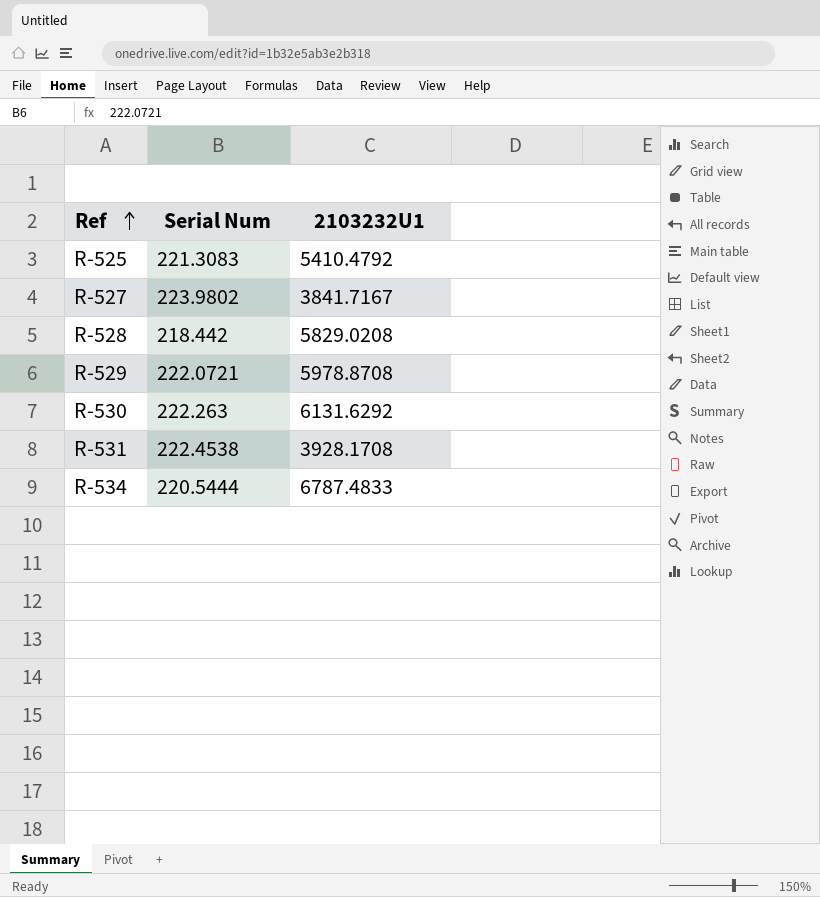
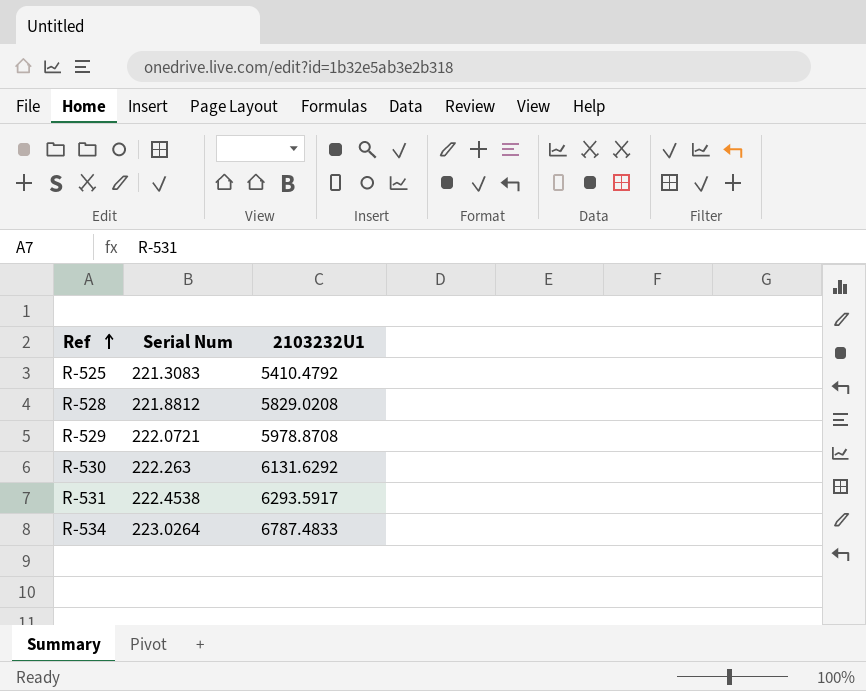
row R-527: 223.9802 | 3841.7167 -> none
R-528 | Serial Num: 218.442 -> 221.8812
R-531 | 2103232U1: 3928.1708 -> 6293.5917
R-534 | Serial Num: 220.5444 -> 223.0264

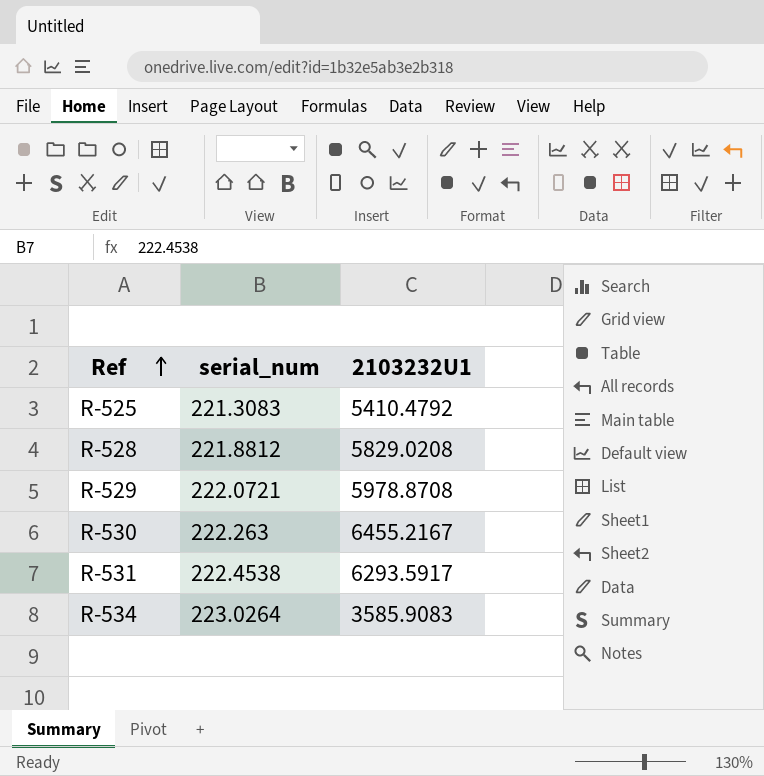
column name: Serial Num -> serial_num
R-530 | 2103232U1: 6131.6292 -> 6455.2167
R-534 | 2103232U1: 6787.4833 -> 3585.9083

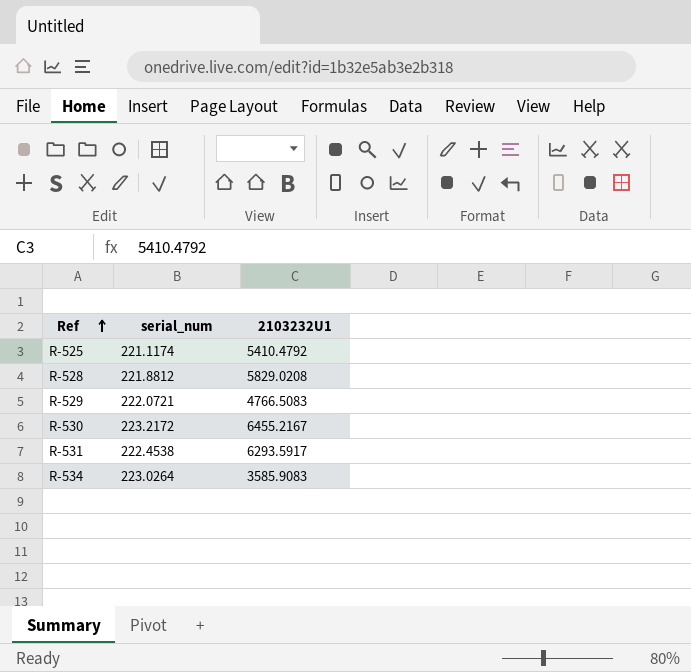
R-525 | serial_num: 221.3083 -> 221.1174
R-529 | 2103232U1: 5978.8708 -> 4766.5083
R-530 | serial_num: 222.263 -> 223.2172

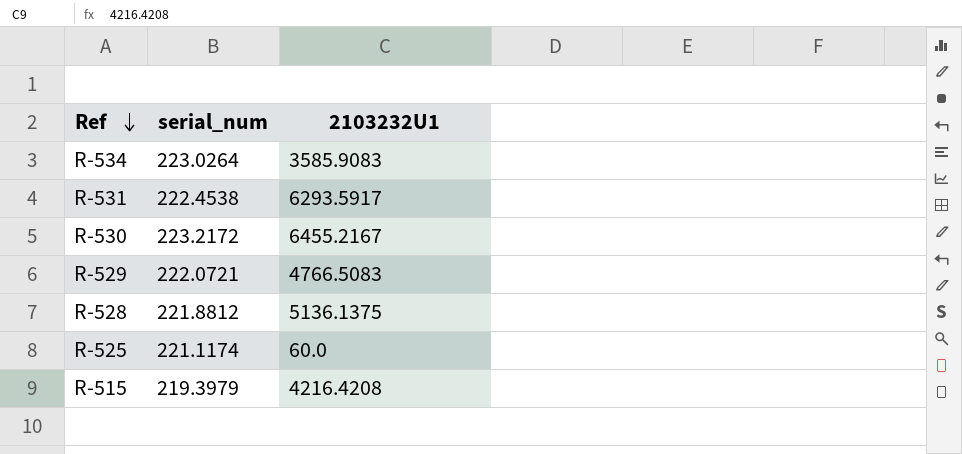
row order: Ref ascending -> Ref descending
R-528 | 2103232U1: 5829.0208 -> 5136.1375
R-525 | 2103232U1: 5410.4792 -> 60.0
row R-515: none -> 219.3979 | 4216.4208

